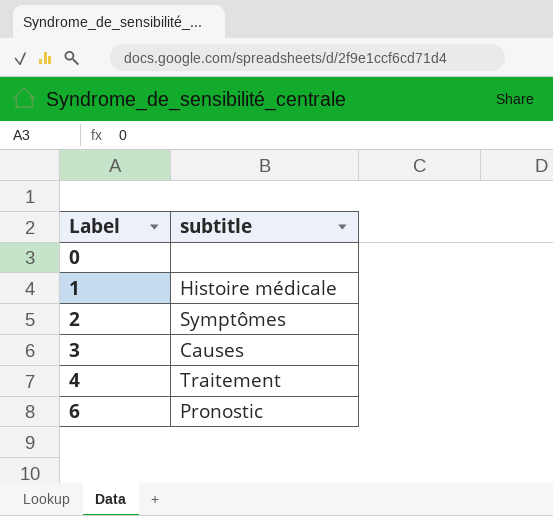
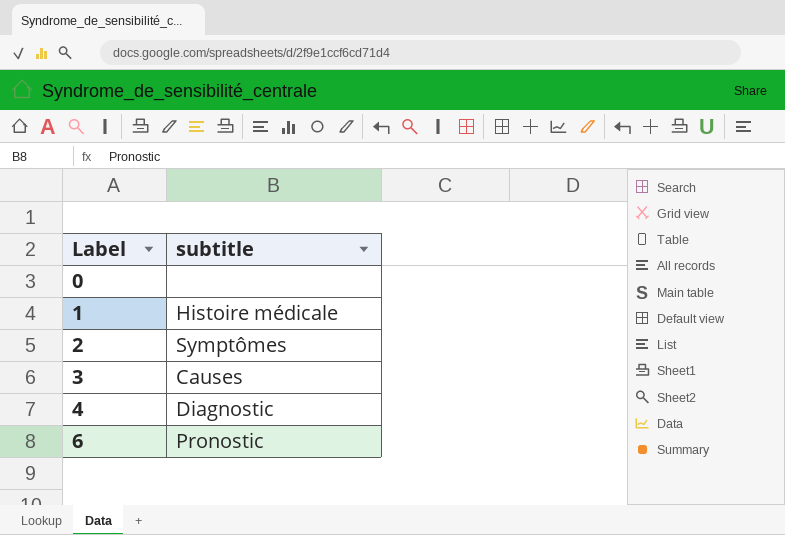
4 | subtitle: Traitement -> Diagnostic

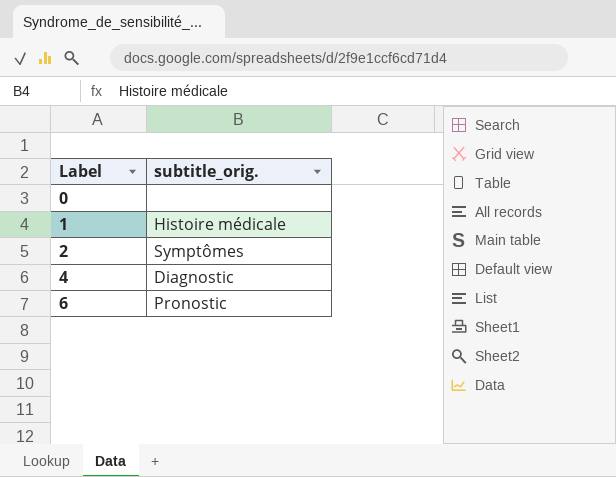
column name: subtitle -> subtitle_orig.
row 3: Causes -> none

